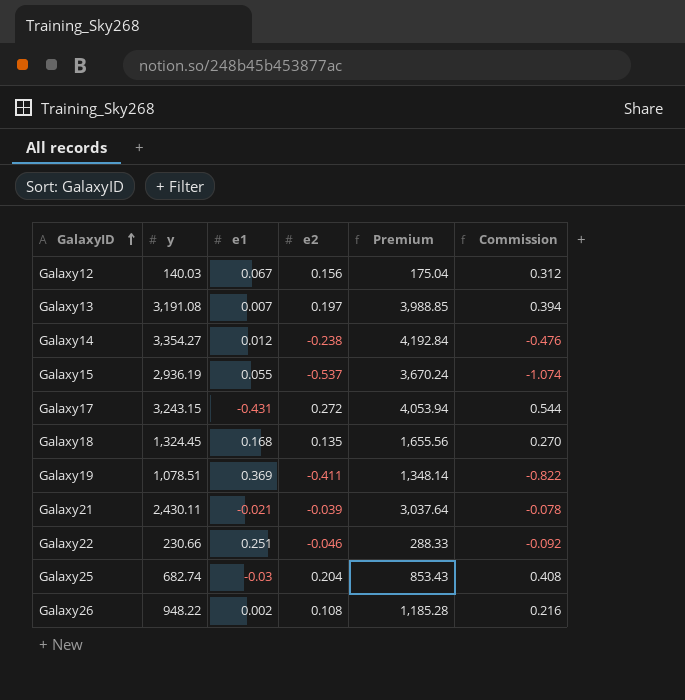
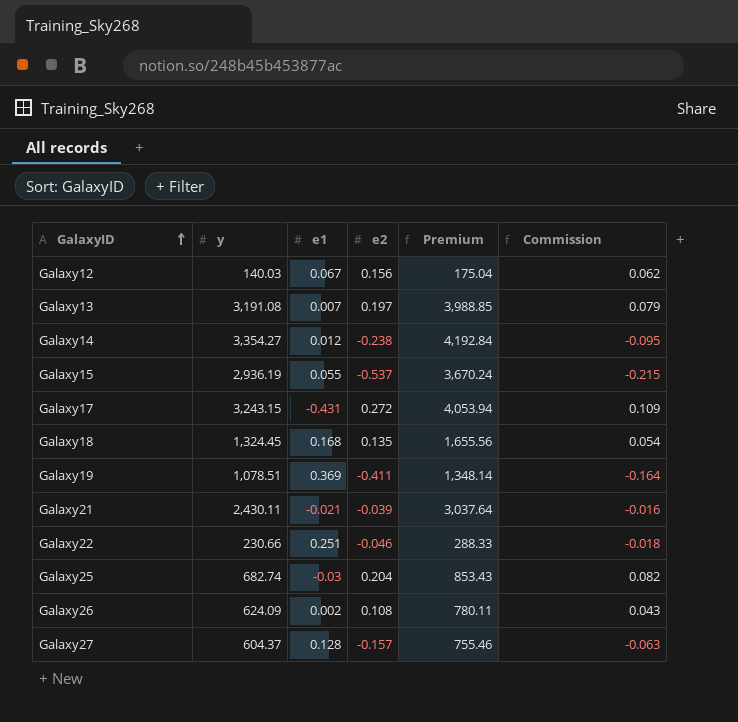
column Commission | formula: [e2] * 2 -> [e2] * 0.4
Galaxy26 | y: 948.22 -> 624.09
Galaxy26 | Premium: 1,185.28 -> 780.11
row Galaxy27: none -> 604.37 | 0.128 | -0.157 | 755.46 | -0.063

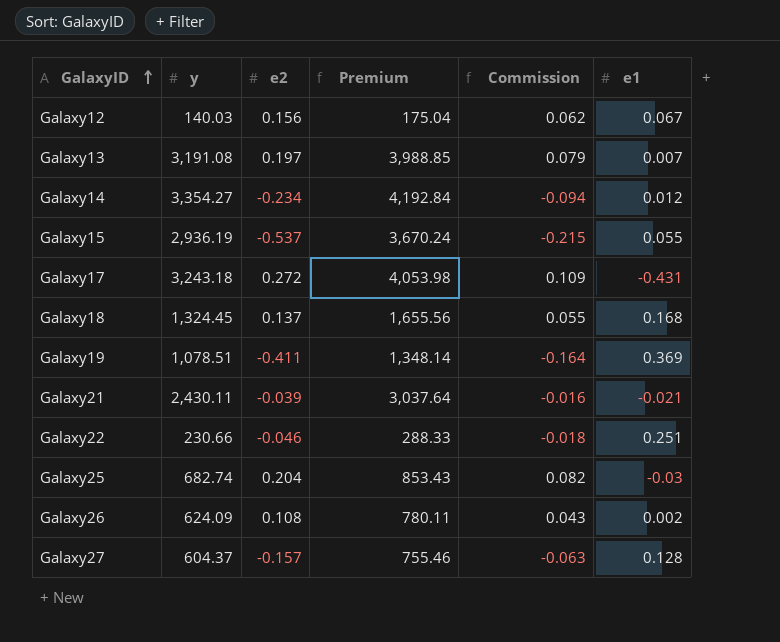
column e1 | position: 3 -> 6
Galaxy14 | e2: -0.238 -> -0.234
Galaxy14 | Commission: -0.095 -> -0.094
Galaxy17 | y: 3,243.15 -> 3,243.18
Galaxy17 | Premium: 4,053.94 -> 4,053.98
Galaxy18 | e2: 0.135 -> 0.137
Galaxy18 | Commission: 0.054 -> 0.055

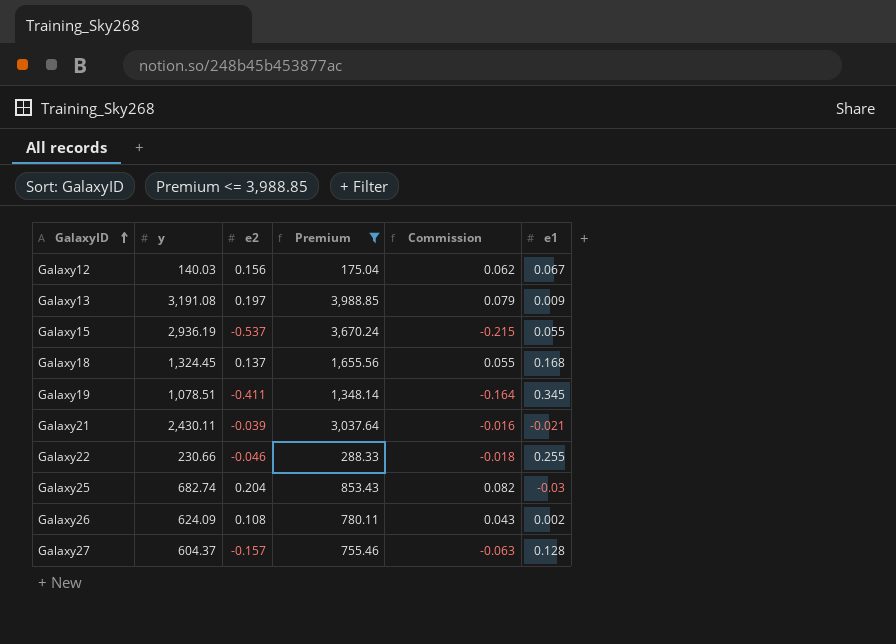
filter: none -> Premium <= 3,988.85
Galaxy13 | e1: 0.007 -> 0.009
Galaxy19 | e1: 0.369 -> 0.345
Galaxy22 | e1: 0.251 -> 0.255

